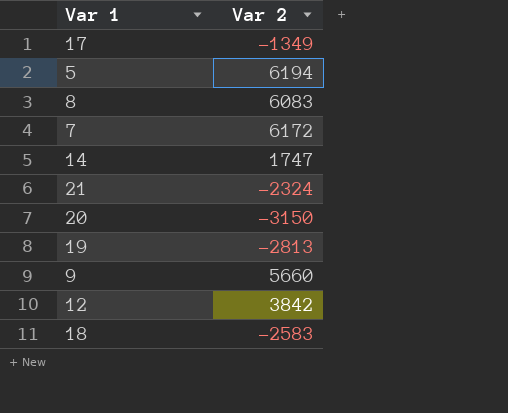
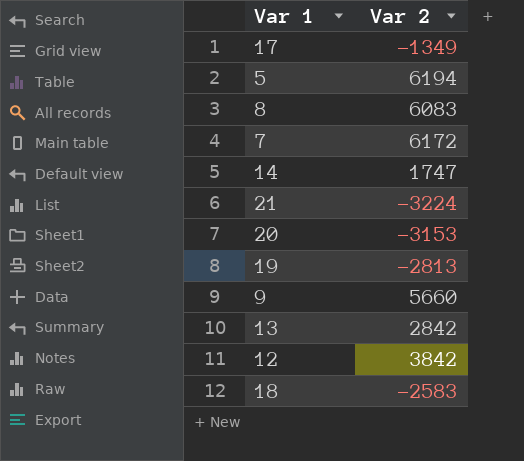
21 | Var 2: -2324 -> -3224
20 | Var 2: -3150 -> -3153
row 13: none -> 2842

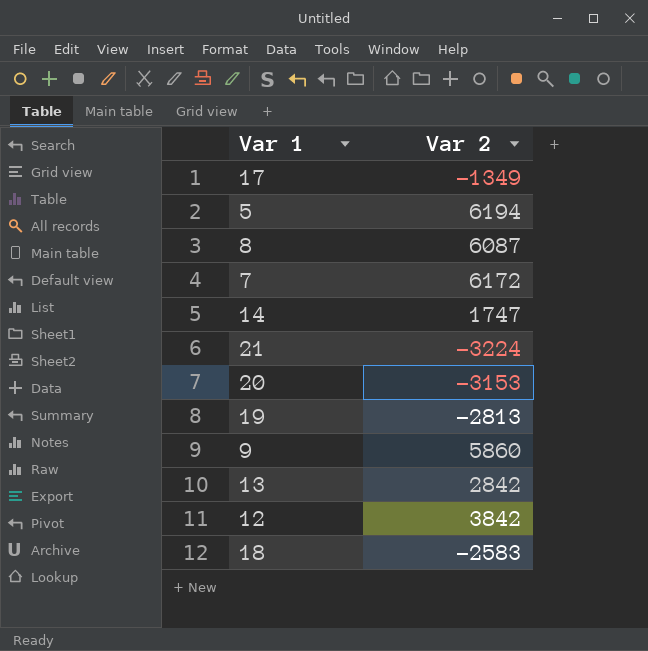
8 | Var 2: 6083 -> 6087
9 | Var 2: 5660 -> 5860

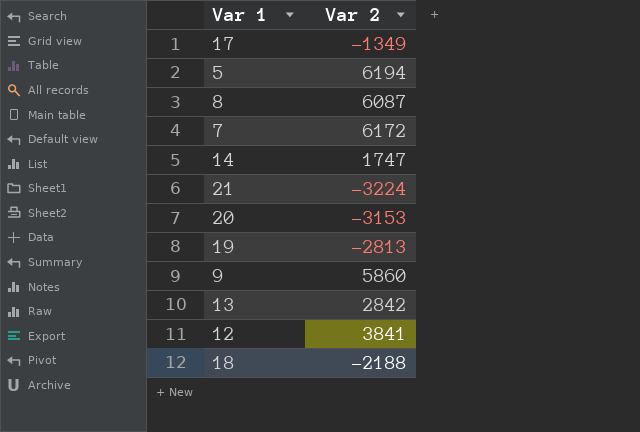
12 | Var 2: 3842 -> 3841
18 | Var 2: -2583 -> -2188

